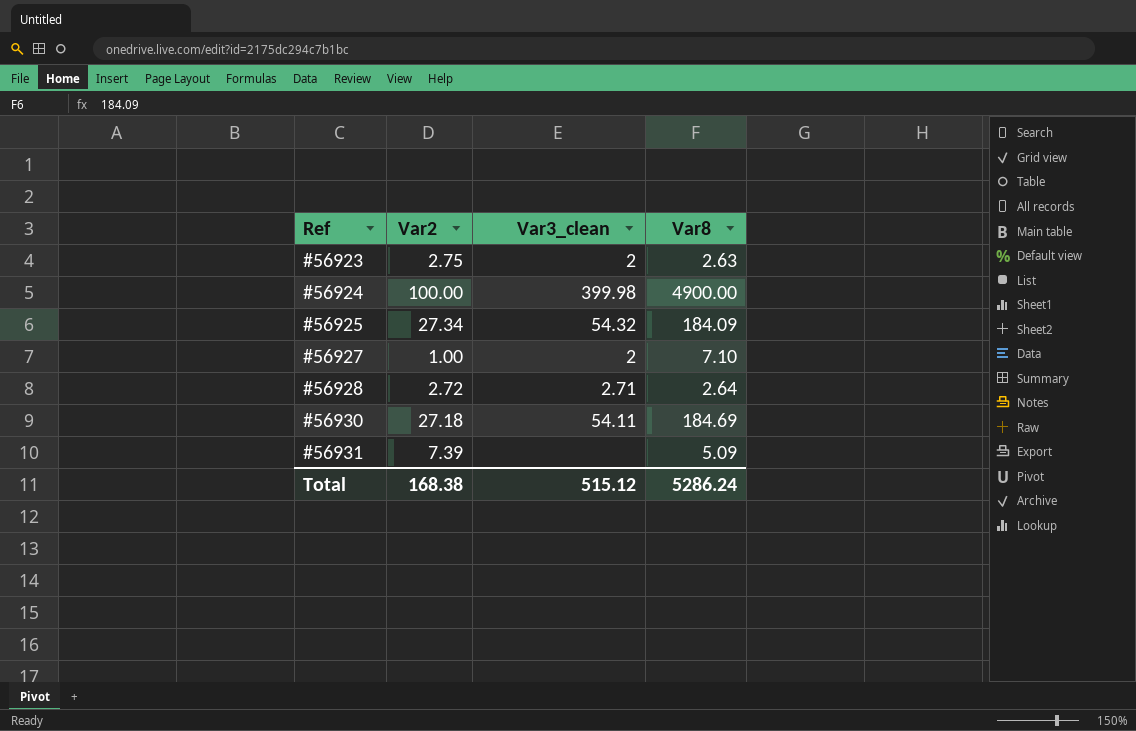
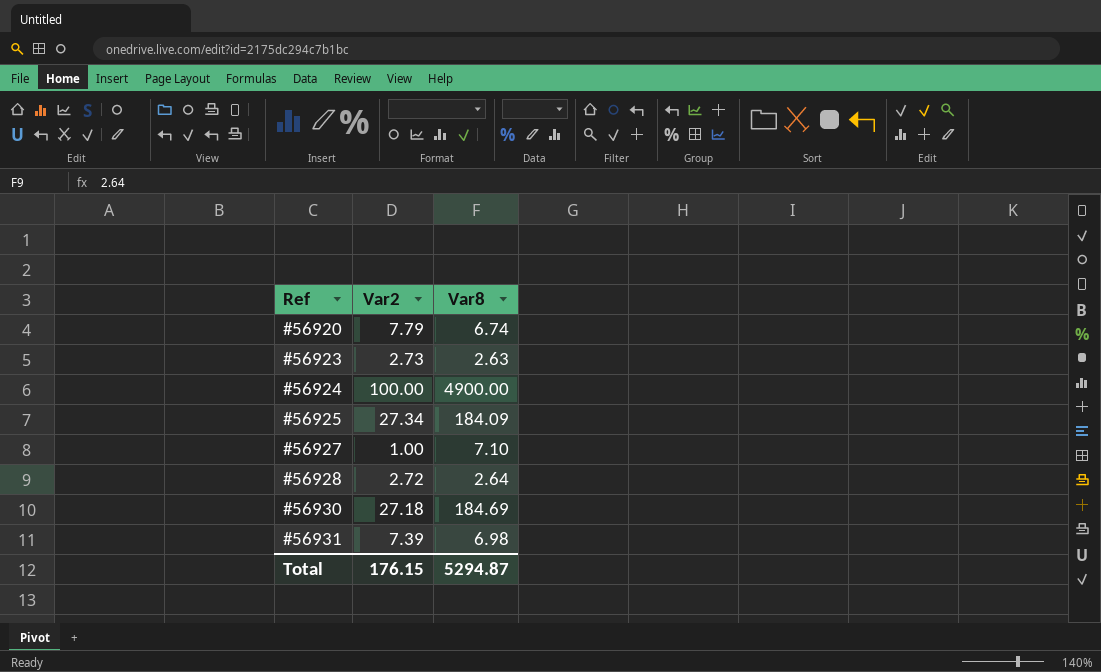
column Var3_clean | position: 3 -> none
row #56920: none -> 7.79 | 6.74
#56923 | Var2: 2.75 -> 2.73
#56931 | Var8: 5.09 -> 6.98
Total | Var2: 168.38 -> 176.15
Total | Var8: 5286.24 -> 5294.87

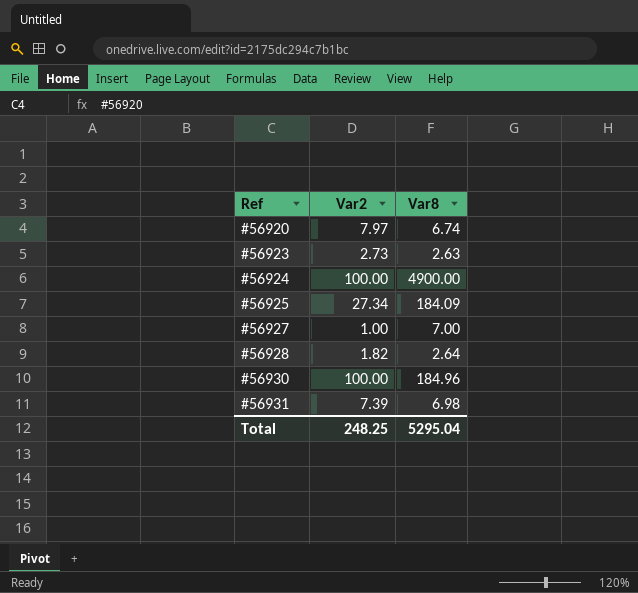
#56920 | Var2: 7.79 -> 7.97
#56927 | Var8: 7.10 -> 7.00
#56928 | Var2: 2.72 -> 1.82
#56930 | Var2: 27.18 -> 100.00
#56930 | Var8: 184.69 -> 184.96
Total | Var2: 176.15 -> 248.25
Total | Var8: 5294.87 -> 5295.04

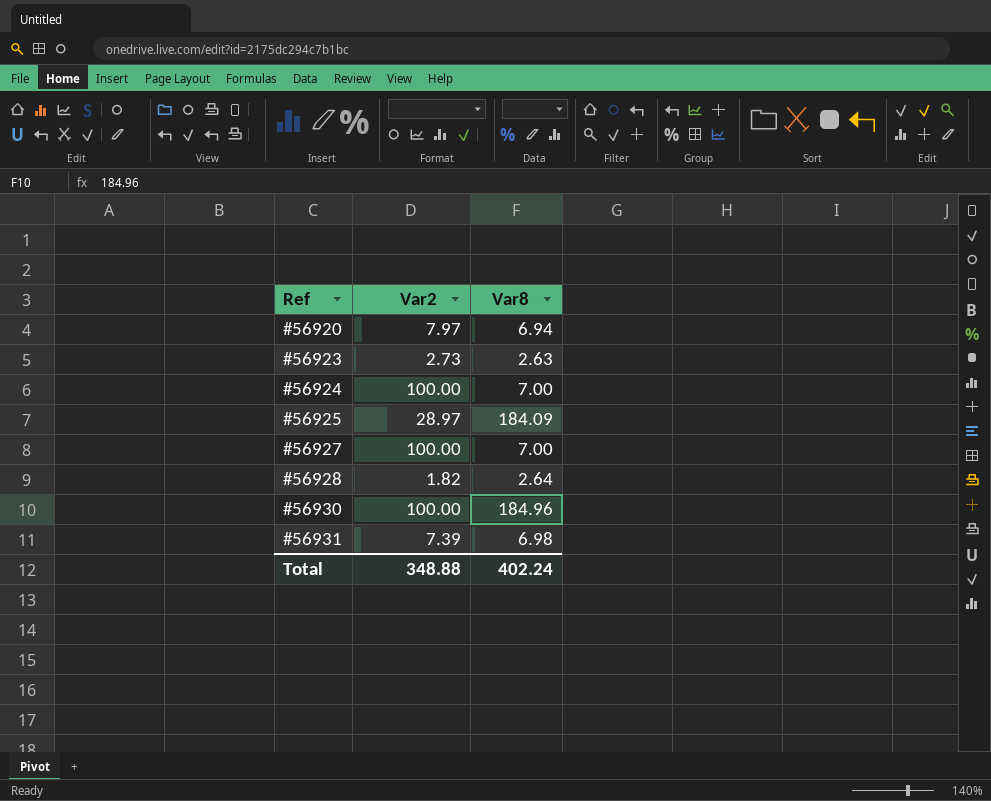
#56920 | Var8: 6.74 -> 6.94
#56924 | Var8: 4900.00 -> 7.00
#56925 | Var2: 27.34 -> 28.97
#56927 | Var2: 1.00 -> 100.00
Total | Var2: 248.25 -> 348.88
Total | Var8: 5295.04 -> 402.24

